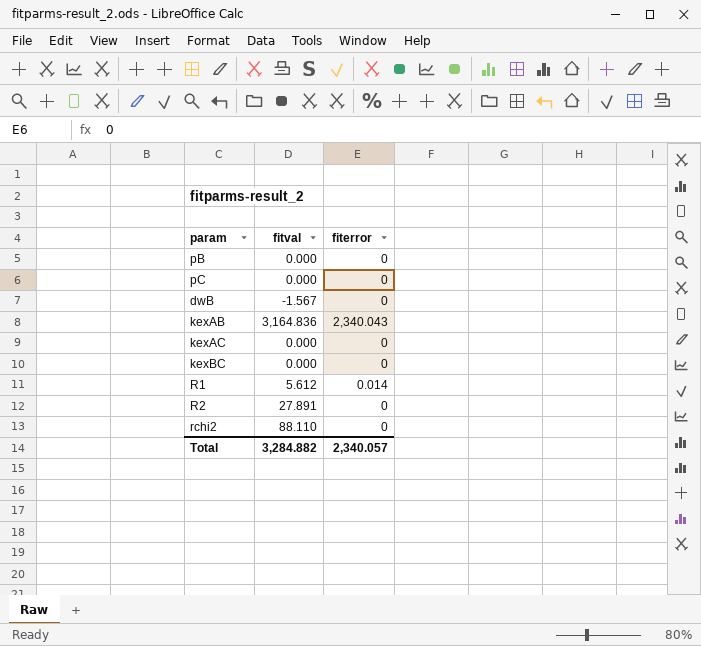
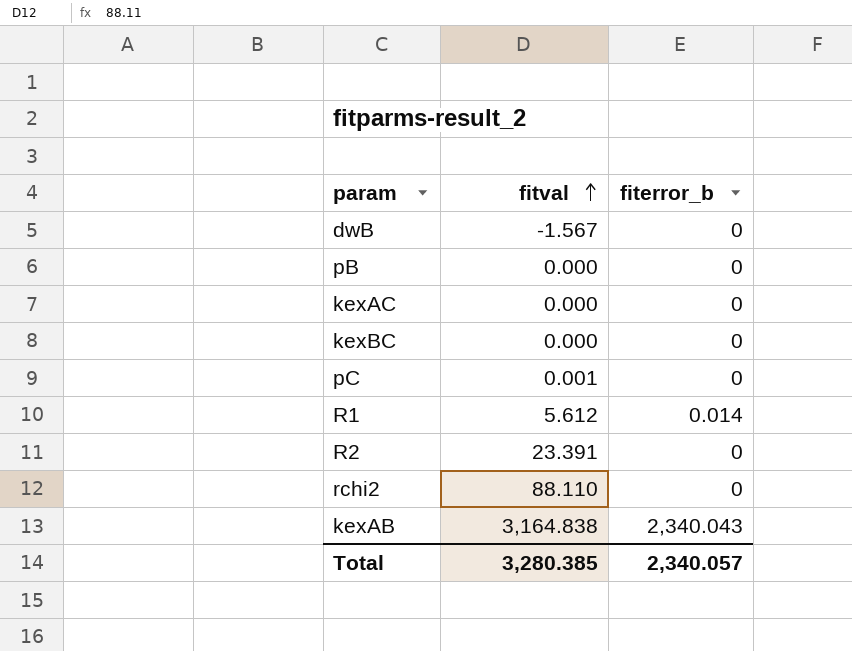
row order: none -> fitval ascending
column name: fiterror -> fiterror_b
pC | fitval: 0.000 -> 0.001
R2 | fitval: 27.891 -> 23.391
kexAB | fitval: 3,164.836 -> 3,164.838
Total | fitval: 3,284.882 -> 3,280.385

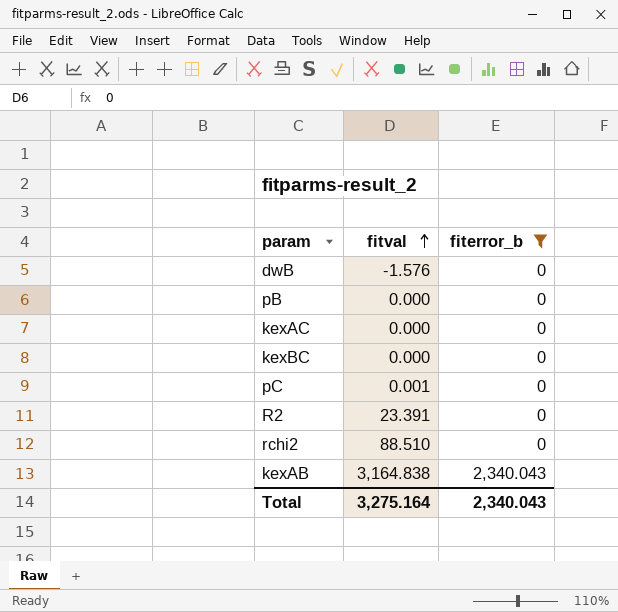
filter: none -> fiterror_b != 0.014
dwB | fitval: -1.567 -> -1.576
rchi2 | fitval: 88.110 -> 88.510
Total | fitval: 3,280.385 -> 3,275.164
Total | fiterror_b: 2,340.057 -> 2,340.043

